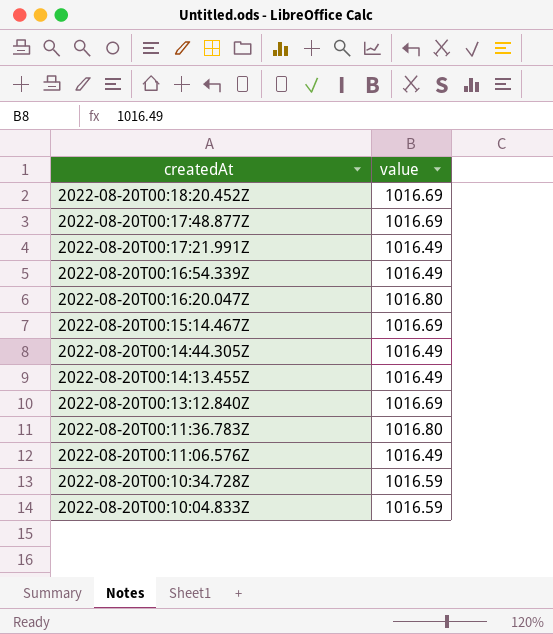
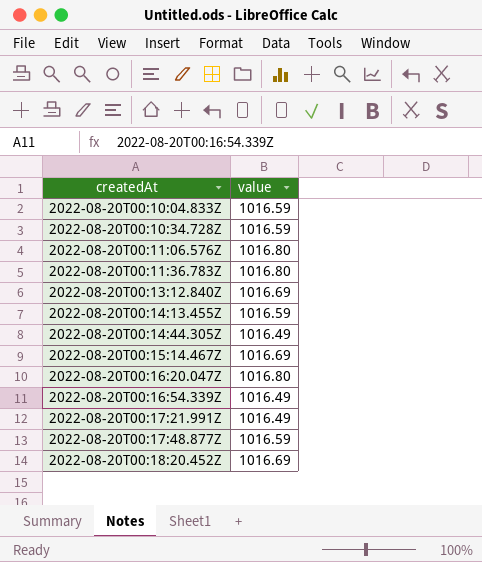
row order: createdAt descending -> createdAt ascending
2022-08-20T00:11:06.576Z | value: 1016.49 -> 1016.80
2022-08-20T00:14:13.455Z | value: 1016.49 -> 1016.59
2022-08-20T00:17:48.877Z | value: 1016.69 -> 1016.59

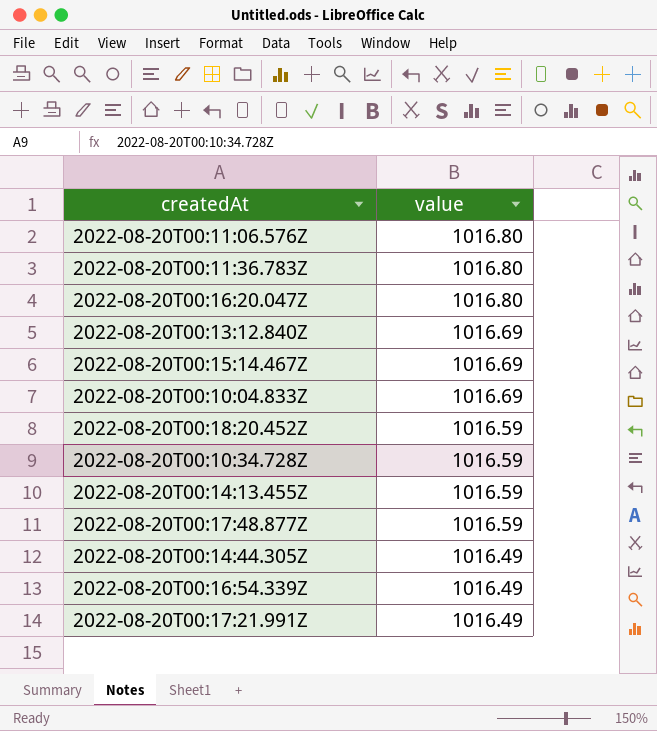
row order: createdAt ascending -> value descending
2022-08-20T00:10:04.833Z | value: 1016.59 -> 1016.69
2022-08-20T00:18:20.452Z | value: 1016.69 -> 1016.59

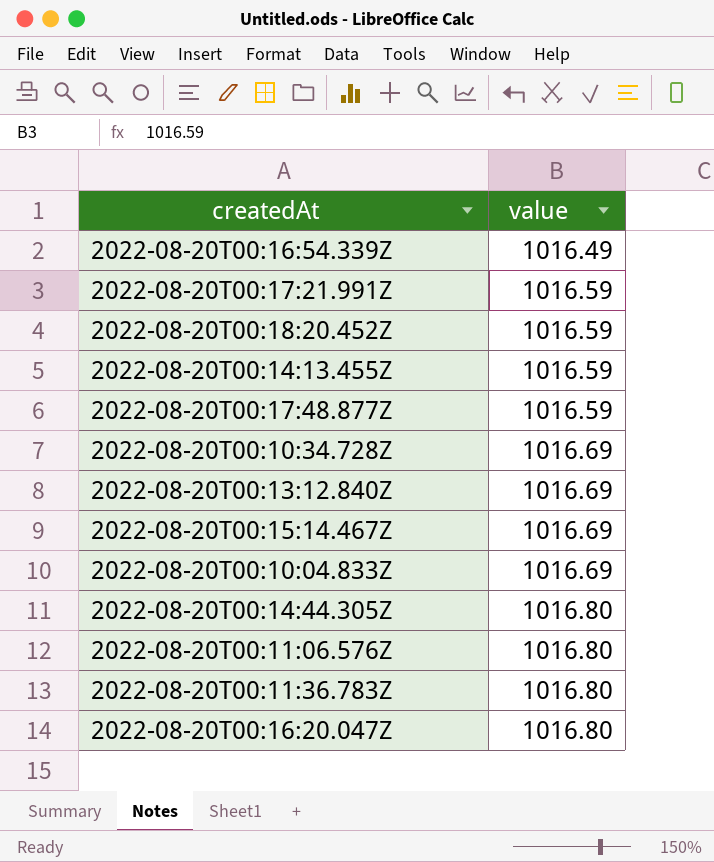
row order: value descending -> value ascending
2022-08-20T00:17:21.991Z | value: 1016.49 -> 1016.59
2022-08-20T00:10:34.728Z | value: 1016.59 -> 1016.69
2022-08-20T00:14:44.305Z | value: 1016.49 -> 1016.80

